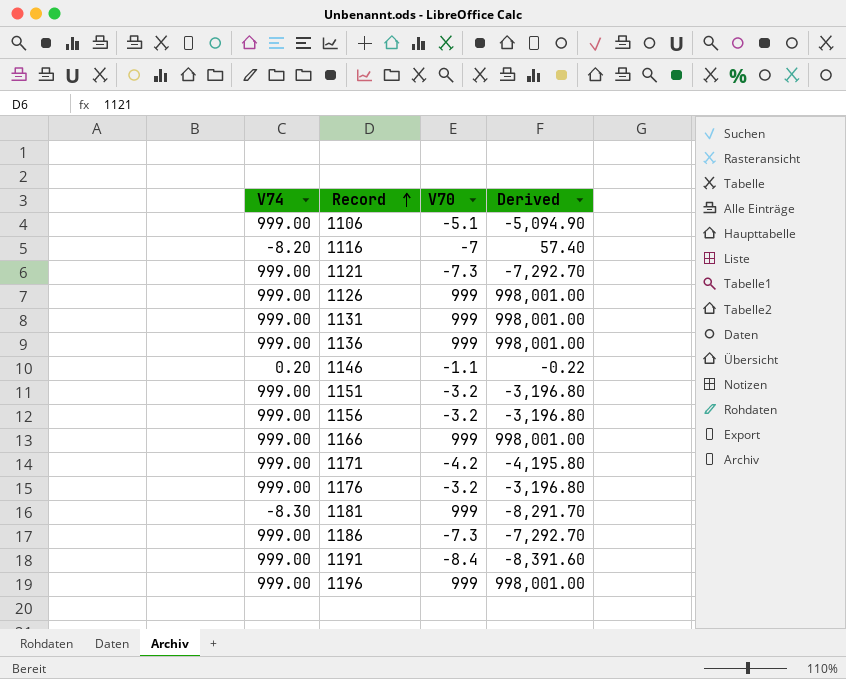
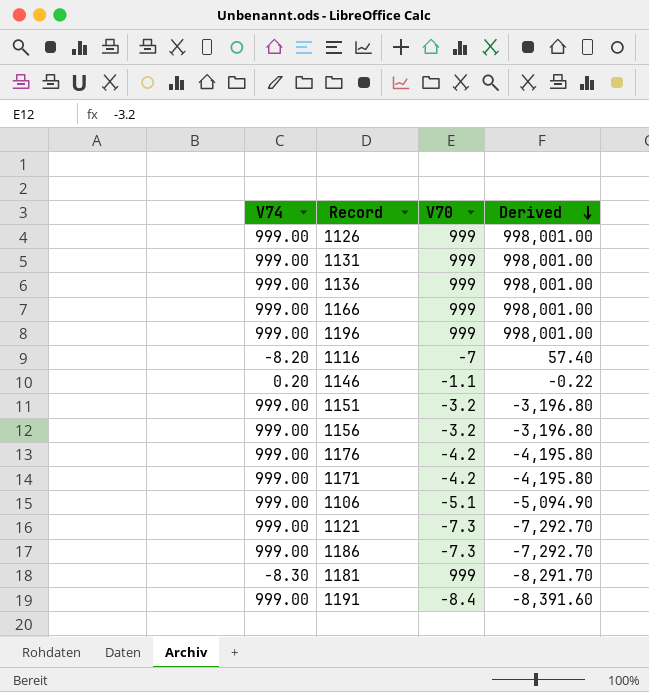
row order: Record ascending -> Derived descending
1176 | V70: -3.2 -> -4.2
1176 | Derived: -3,196.80 -> -4,195.80

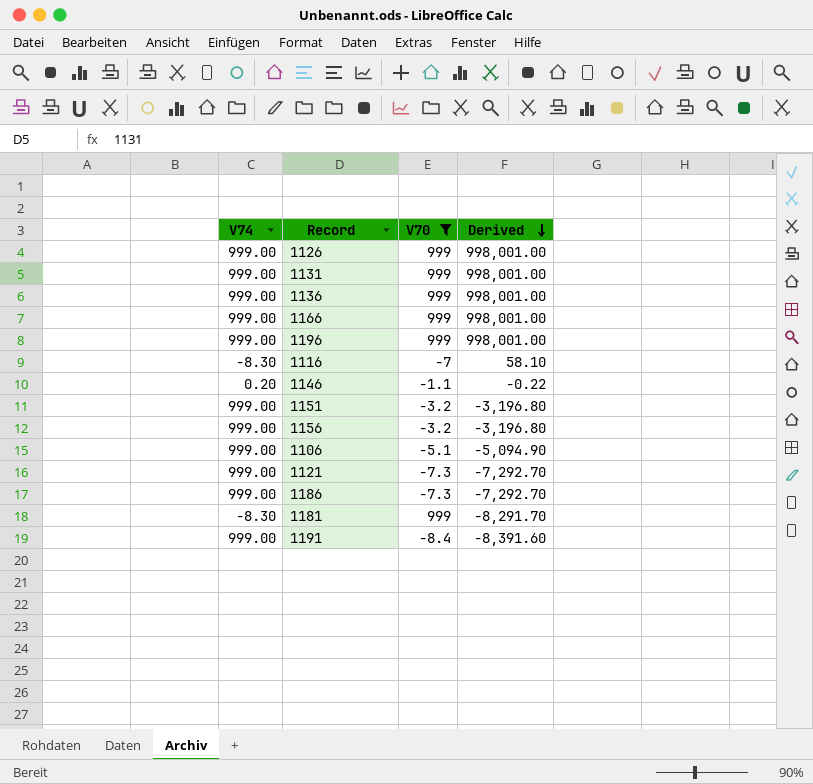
filter: none -> V70 != -4.2
1116 | V74: -8.20 -> -8.30
1116 | Derived: 57.40 -> 58.10

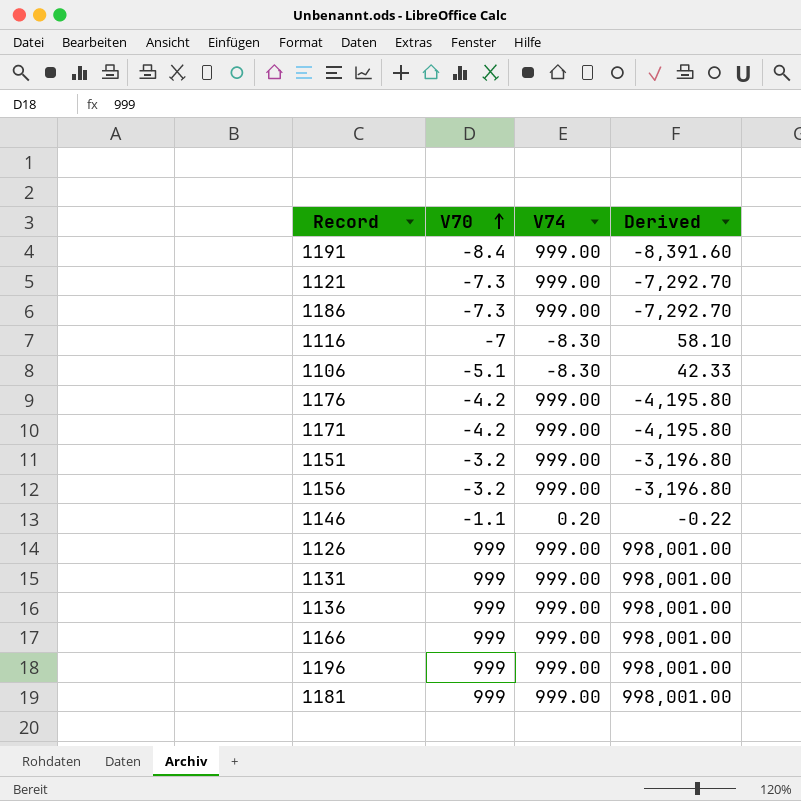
filter: V70 != -4.2 -> none
row order: Derived descending -> V70 ascending
column V74 | position: 1 -> 3
1106 | V74: 999.00 -> -8.30
1106 | Derived: -5,094.90 -> 42.33
1181 | V74: -8.30 -> 999.00
1181 | Derived: -8,291.70 -> 998,001.00

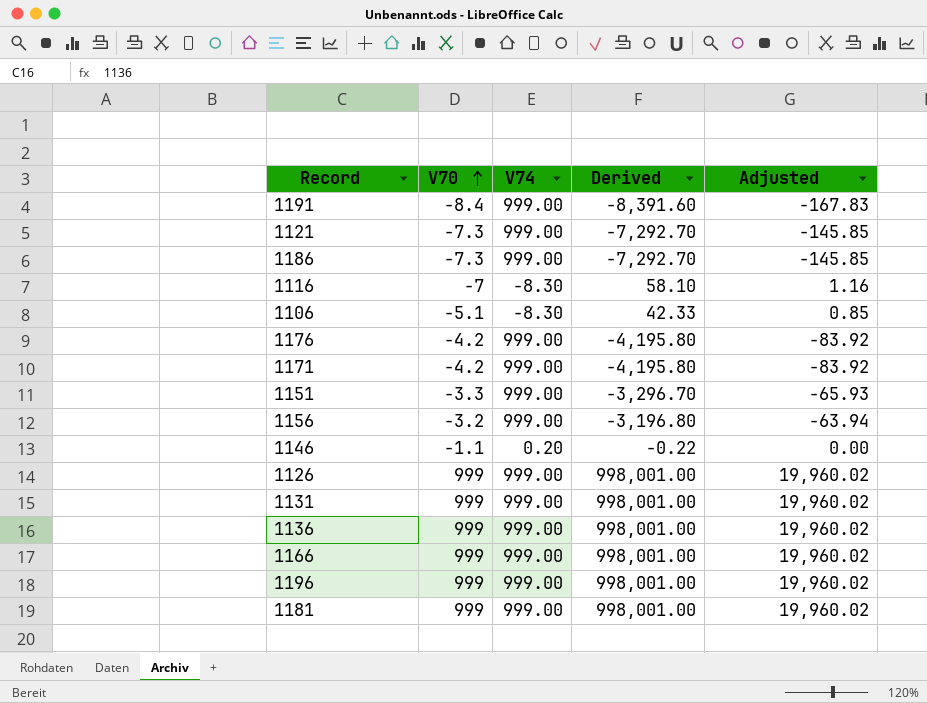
column Adjusted | formula: none -> [Derived] * 0.02
1151 | V70: -3.2 -> -3.3
1151 | Derived: -3,196.80 -> -3,296.70

